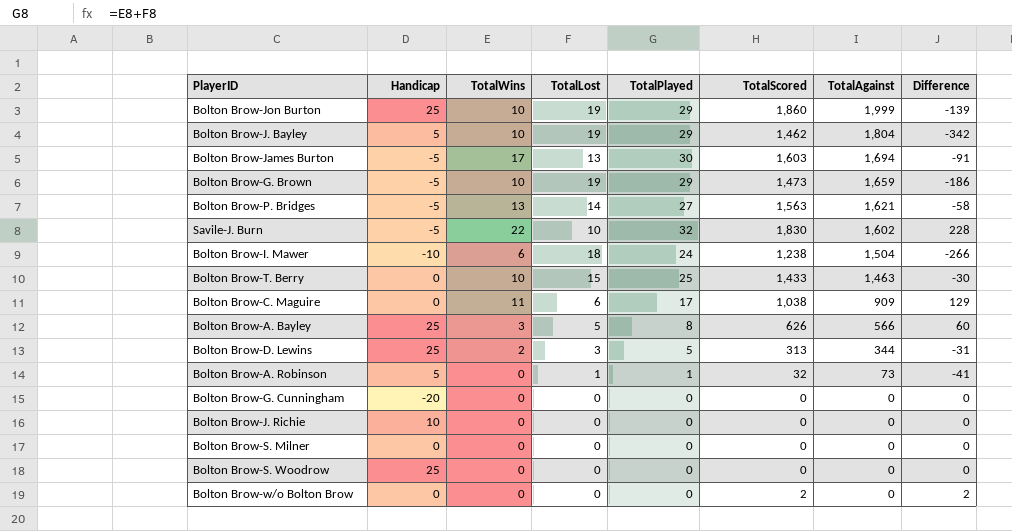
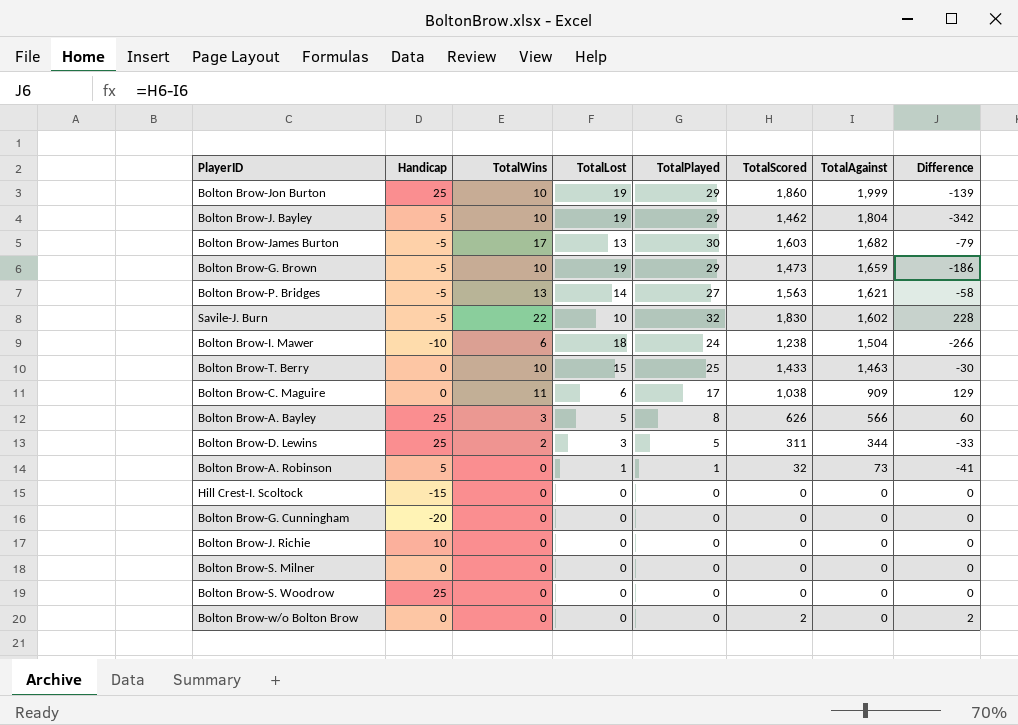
Bolton Brow-James Burton | TotalAgainst: 1,694 -> 1,682
Bolton Brow-James Burton | Difference: -91 -> -79
Bolton Brow-D. Lewins | TotalScored: 313 -> 311
Bolton Brow-D. Lewins | Difference: -31 -> -33
row Hill Crest-I. Scoltock: none -> -15 | 0 | 0 | 0 | 0 | 0 | 0

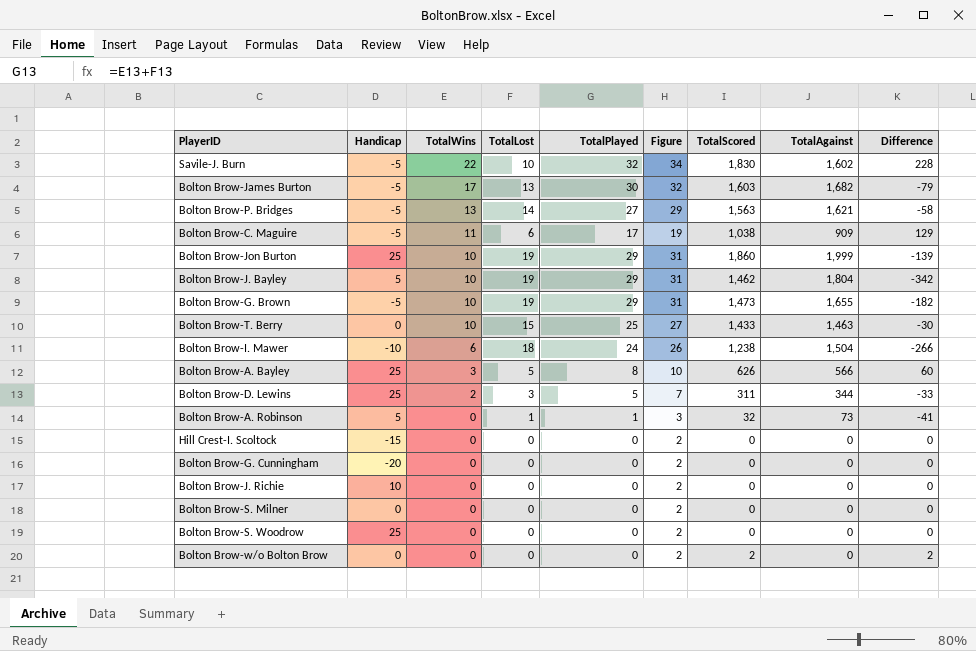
row order: TotalAgainst descending -> TotalWins descending
column Figure | formula: none -> [TotalPlayed] + 2
Bolton Brow-C. Maguire | Handicap: 0 -> -5
Bolton Brow-G. Brown | TotalAgainst: 1,659 -> 1,655
Bolton Brow-G. Brown | Difference: -186 -> -182

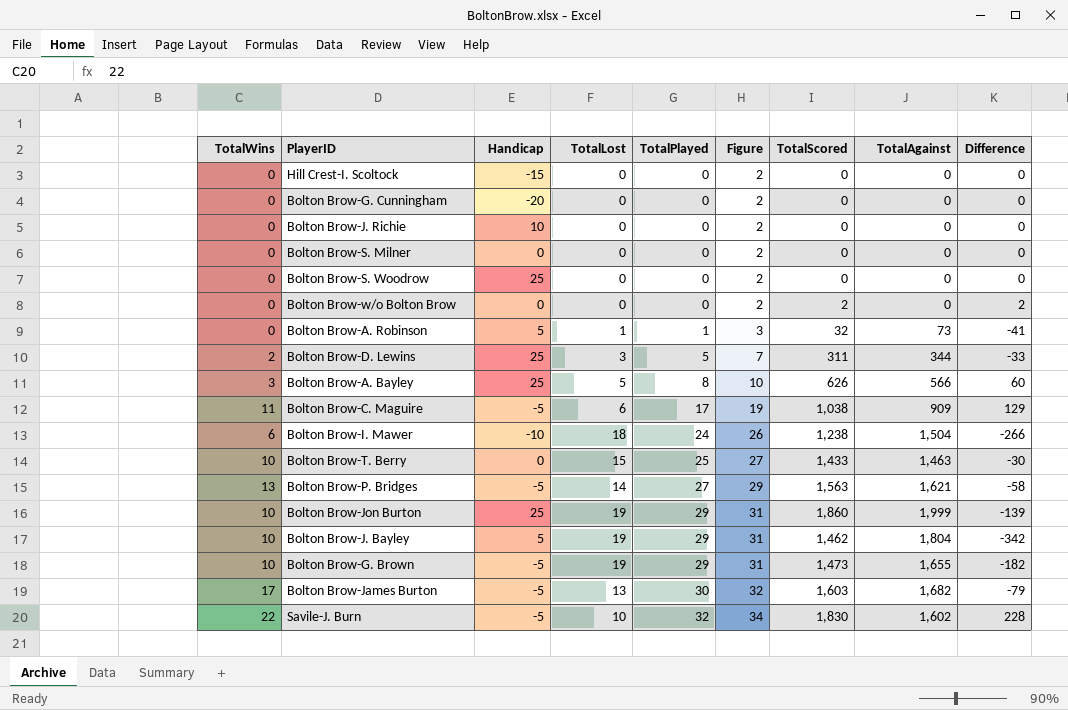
row order: TotalWins descending -> TotalPlayed ascending
column TotalWins | position: 3 -> 1

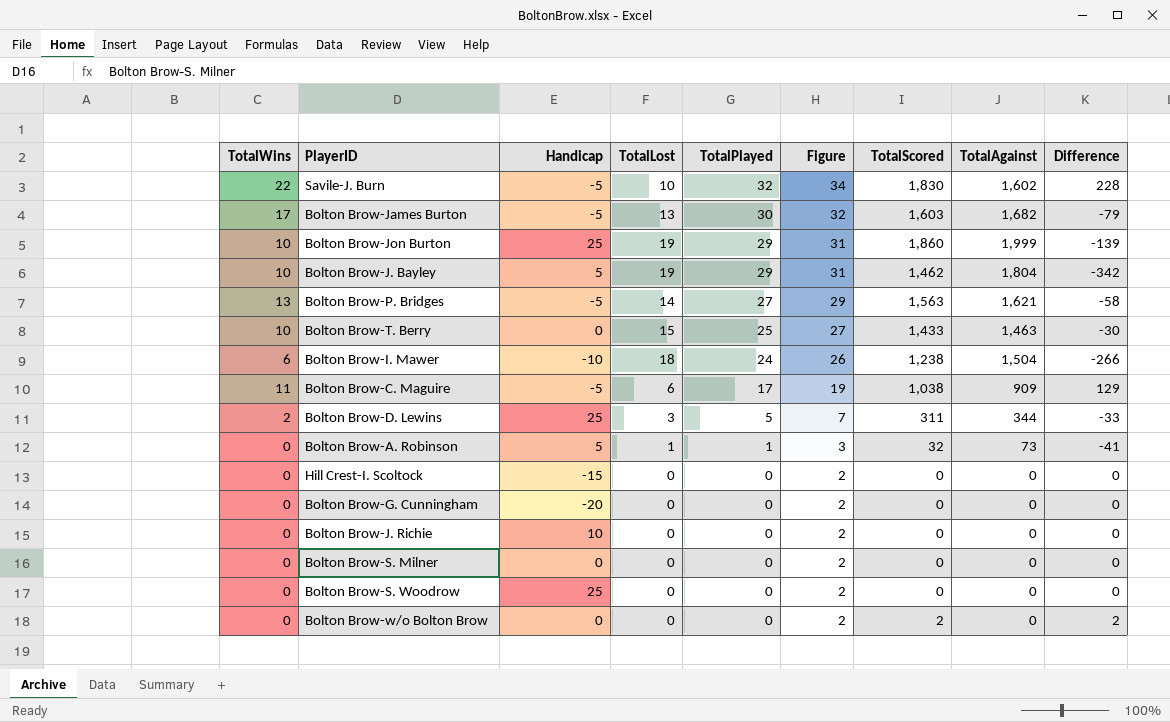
row order: TotalPlayed ascending -> TotalPlayed descending
row Bolton Brow-A. Bayley: 3 | 25 | 5 | 8 | 10 | 626 | 566 | 60 -> none
row Bolton Brow-G. Brown: 10 | -5 | 19 | 29 | 31 | 1,473 | 1,655 | -182 -> none

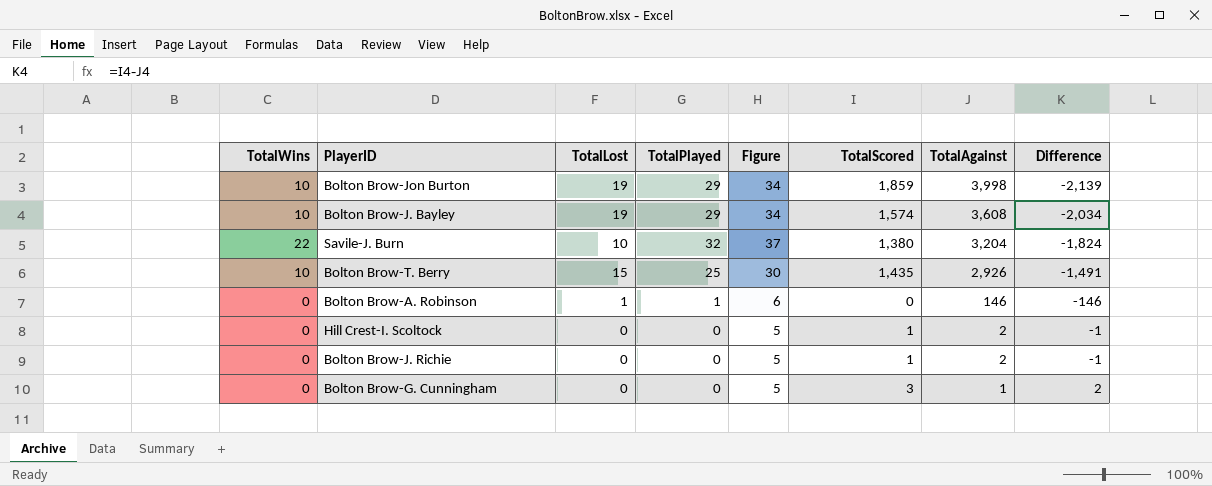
row order: TotalPlayed descending -> TotalAgainst descending
column Handicap | position: 3 -> none
column Figure | formula: [TotalPlayed] + 2 -> [TotalPlayed] + 5
row Bolton Brow-James Burton: 17 | -5 | 13 | 30 | 32 | 1,603 | 1,682 | -79 -> none
row Bolton Brow-P. Bridges: 13 | -5 | 14 | 27 | 29 | 1,563 | 1,621 | -58 -> none
row Bolton Brow-I. Mawer: 6 | -10 | 18 | 24 | 26 | 1,238 | 1,504 | -266 -> none
row Bolton Brow-C. Maguire: 11 | -5 | 6 | 17 | 19 | 1,038 | 909 | 129 -> none
row Bolton Brow-D. Lewins: 2 | 25 | 3 | 5 | 7 | 311 | 344 | -33 -> none
row Bolton Brow-S. Milner: 0 | 0 | 0 | 0 | 2 | 0 | 0 | 0 -> none
row Bolton Brow-S. Woodrow: 0 | 25 | 0 | 0 | 2 | 0 | 0 | 0 -> none
row Bolton Brow-w/o Bolton Brow: 0 | 0 | 0 | 0 | 2 | 2 | 0 | 2 -> none
Bolton Brow-Jon Burton | TotalScored: 1,860 -> 1,859
Bolton Brow-Jon Burton | TotalAgainst: 1,999 -> 3,998
Bolton Brow-Jon Burton | Difference: -139 -> -2,139
Bolton Brow-J. Bayley | TotalScored: 1,462 -> 1,574
Bolton Brow-J. Bayley | TotalAgainst: 1,804 -> 3,608
Bolton Brow-J. Bayley | Difference: -342 -> -2,034
Savile-J. Burn | TotalScored: 1,830 -> 1,380
Savile-J. Burn | TotalAgainst: 1,602 -> 3,204
Savile-J. Burn | Difference: 228 -> -1,824
Bolton Brow-T. Berry | TotalScored: 1,433 -> 1,435
Bolton Brow-T. Berry | TotalAgainst: 1,463 -> 2,926
Bolton Brow-T. Berry | Difference: -30 -> -1,491
Bolton Brow-A. Robinson | TotalScored: 32 -> 0
Bolton Brow-A. Robinson | TotalAgainst: 73 -> 146
Bolton Brow-A. Robinson | Difference: -41 -> -146
Hill Crest-I. Scoltock | TotalScored: 0 -> 1
Hill Crest-I. Scoltock | TotalAgainst: 0 -> 2
Hill Crest-I. Scoltock | Difference: 0 -> -1
Bolton Brow-J. Richie | TotalScored: 0 -> 1
Bolton Brow-J. Richie | TotalAgainst: 0 -> 2
Bolton Brow-J. Richie | Difference: 0 -> -1
Bolton Brow-G. Cunningham | TotalScored: 0 -> 3
Bolton Brow-G. Cunningham | TotalAgainst: 0 -> 1
Bolton Brow-G. Cunningham | Difference: 0 -> 2

